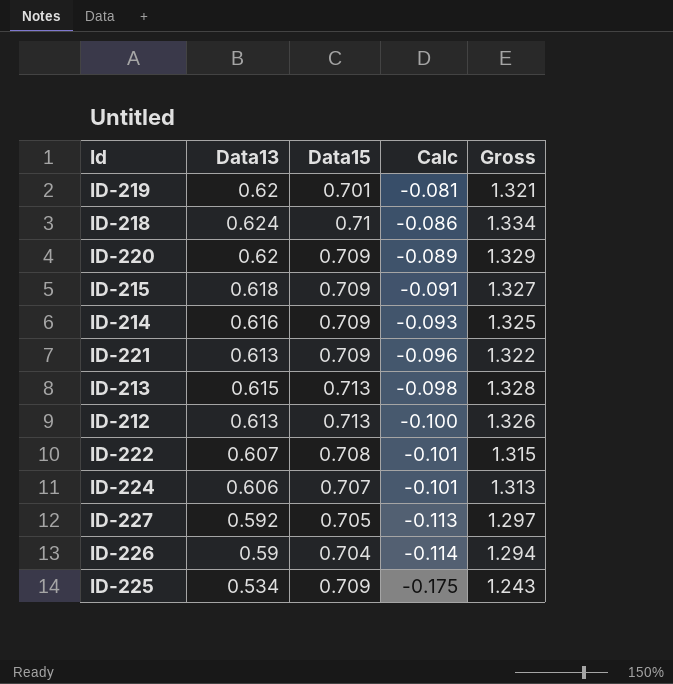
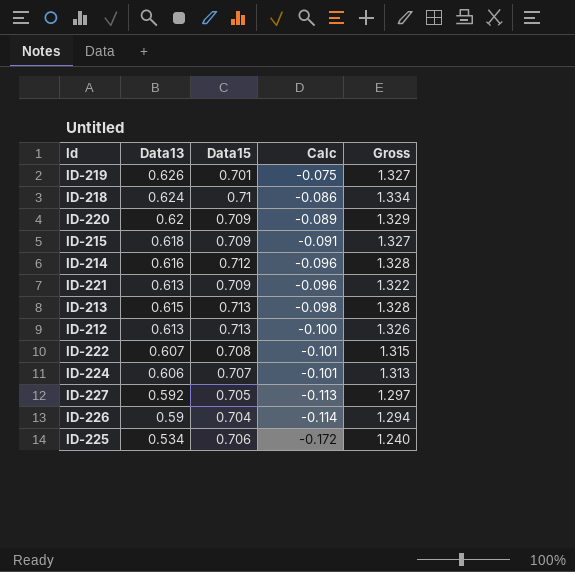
ID-219 | Data13: 0.62 -> 0.626
ID-219 | Calc: -0.081 -> -0.075
ID-219 | Gross: 1.321 -> 1.327
ID-214 | Data15: 0.709 -> 0.712
ID-214 | Calc: -0.093 -> -0.096
ID-214 | Gross: 1.325 -> 1.328
ID-225 | Data15: 0.709 -> 0.706
ID-225 | Calc: -0.175 -> -0.172
ID-225 | Gross: 1.243 -> 1.240

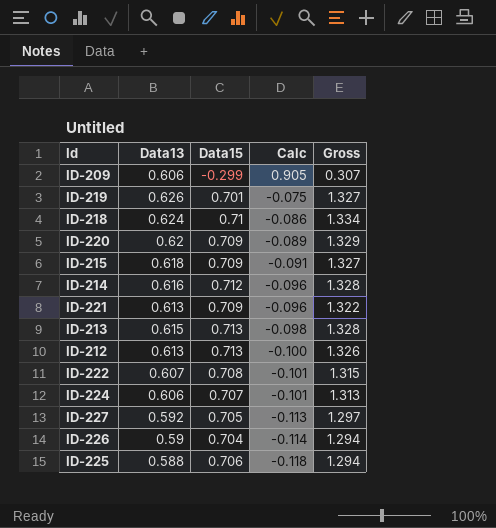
row ID-209: none -> 0.606 | -0.299 | 0.905 | 0.307
ID-225 | Data13: 0.534 -> 0.588
ID-225 | Calc: -0.172 -> -0.118
ID-225 | Gross: 1.240 -> 1.294

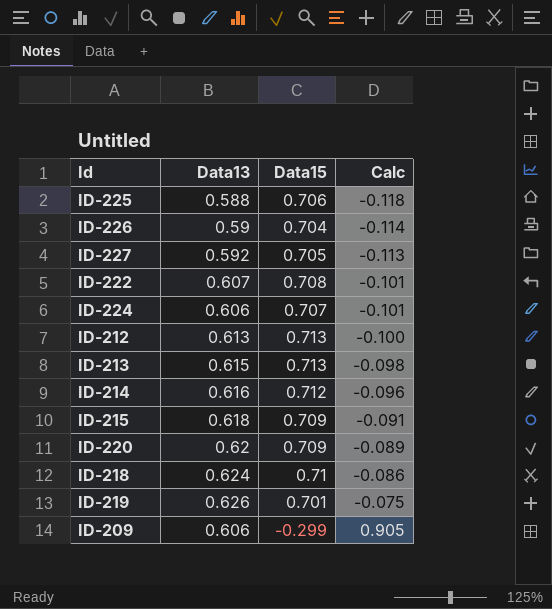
row order: Calc descending -> Calc ascending
column Gross | formula: [Data13] + [Data15] -> none
row ID-221: 0.613 | 0.709 | -0.096 | 1.322 -> none

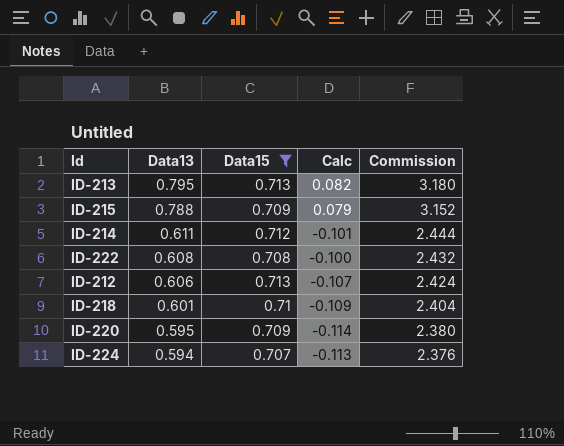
filter: none -> Data15 >= 0.707
row order: Calc ascending -> Data13 descending
column Commission | formula: none -> [Data13] * 4
ID-213 | Data13: 0.615 -> 0.795
ID-213 | Calc: -0.098 -> 0.082
ID-215 | Data13: 0.618 -> 0.788
ID-215 | Calc: -0.091 -> 0.079
ID-214 | Data13: 0.616 -> 0.611
ID-214 | Calc: -0.096 -> -0.101
ID-222 | Data13: 0.607 -> 0.608
ID-222 | Calc: -0.101 -> -0.100
ID-212 | Data13: 0.613 -> 0.606
ID-212 | Calc: -0.100 -> -0.107
ID-218 | Data13: 0.624 -> 0.601
ID-218 | Calc: -0.086 -> -0.109
ID-220 | Data13: 0.62 -> 0.595
ID-220 | Calc: -0.089 -> -0.114
ID-224 | Data13: 0.606 -> 0.594
ID-224 | Calc: -0.101 -> -0.113

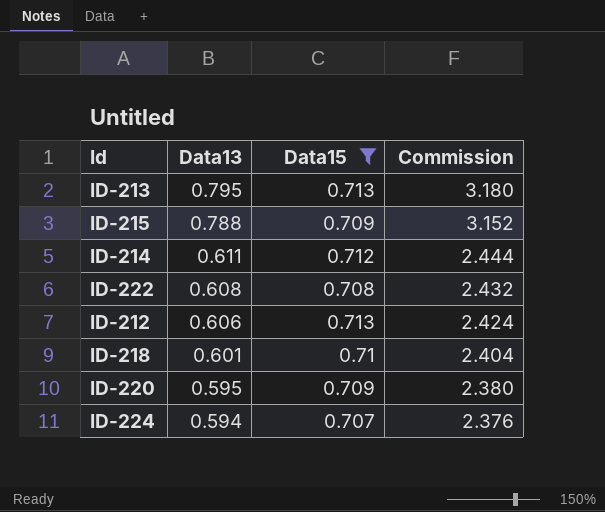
column Calc | formula: [Data13] - [Data15] -> none

